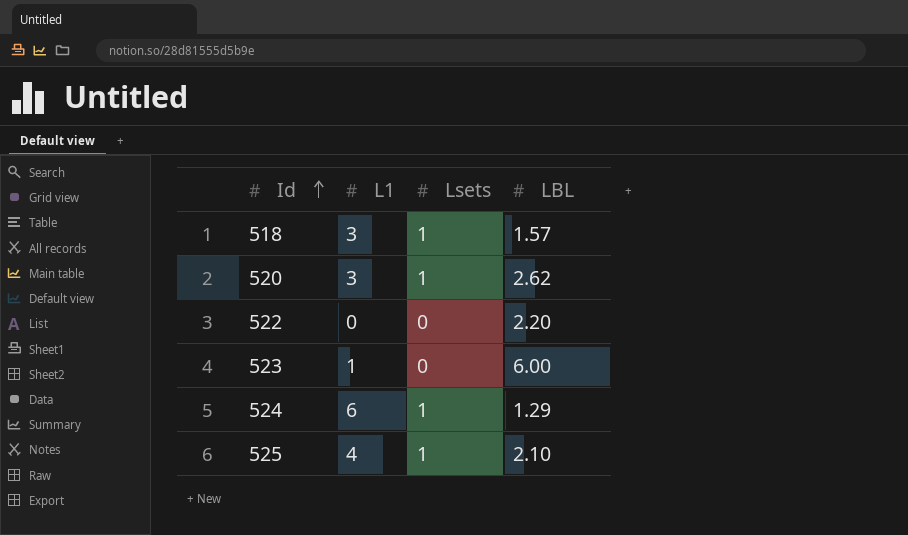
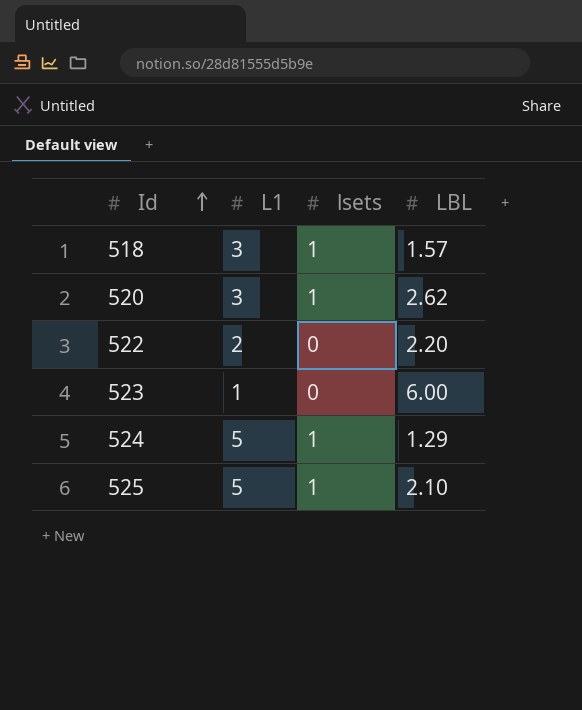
column name: Lsets -> lsets
522 | L1: 0 -> 2
524 | L1: 6 -> 5
525 | L1: 4 -> 5

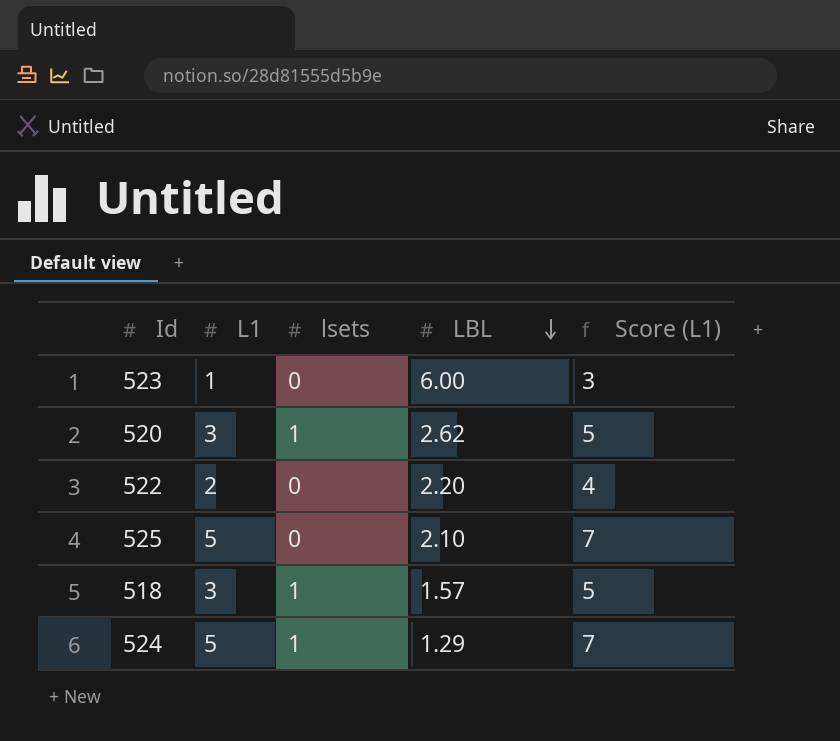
row order: Id ascending -> LBL descending
column Score (L1) | formula: none -> [L1] + 2
525 | lsets: 1 -> 0

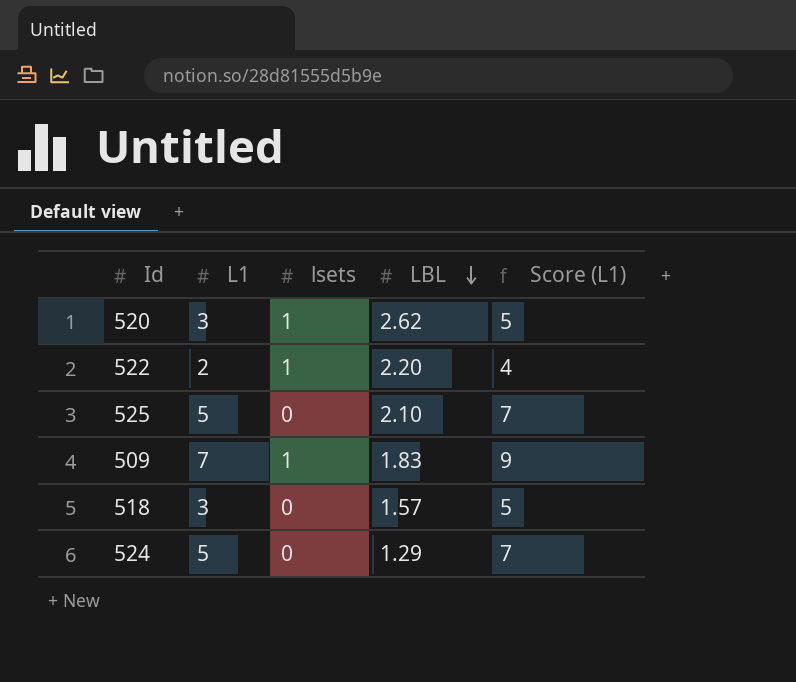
row 523: 1 | 0 | 6.00 | 3 -> none
522 | lsets: 0 -> 1
row 509: none -> 7 | 1 | 1.83 | 9
518 | lsets: 1 -> 0
524 | lsets: 1 -> 0

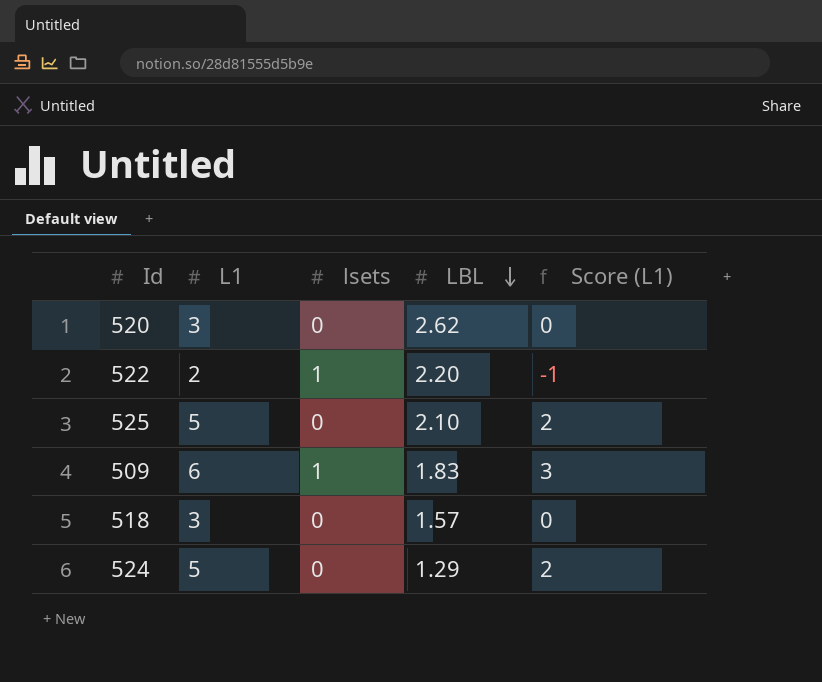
column Score (L1) | formula: [L1] + 2 -> [L1] - 3
520 | lsets: 1 -> 0
509 | L1: 7 -> 6

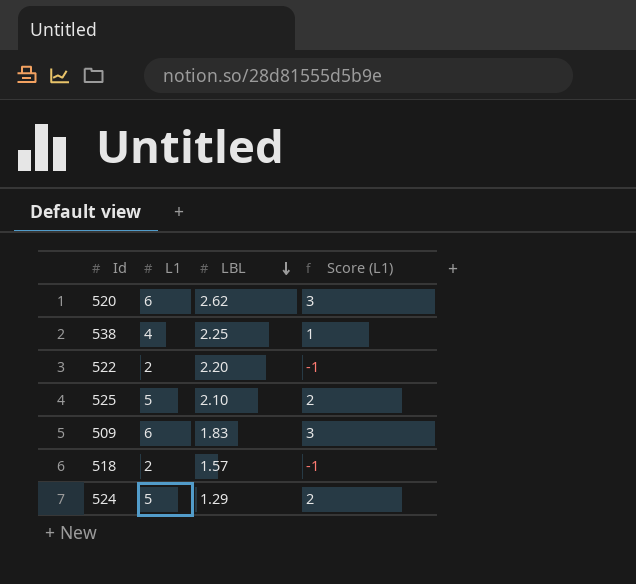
column lsets | position: 3 -> none
520 | L1: 3 -> 6
520 | Score (L1): 0 -> 3
row 538: none -> 4 | 2.25 | 1
518 | L1: 3 -> 2
518 | Score (L1): 0 -> -1

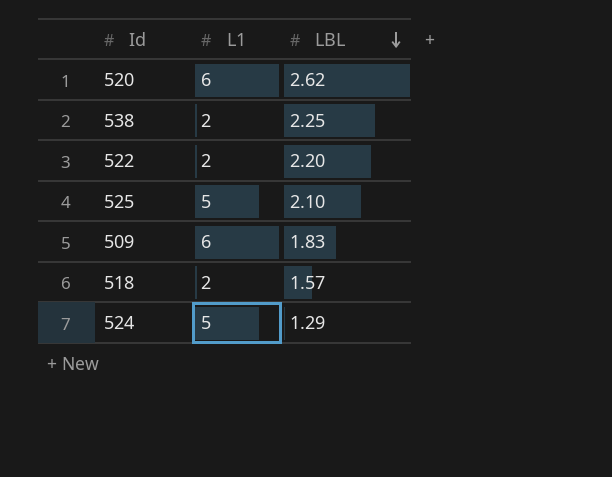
column Score (L1) | formula: [L1] - 3 -> none
538 | L1: 4 -> 2

